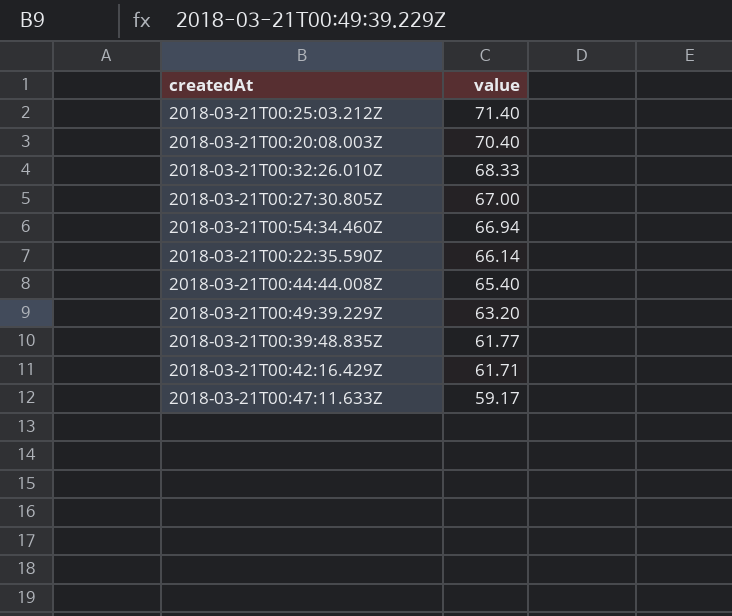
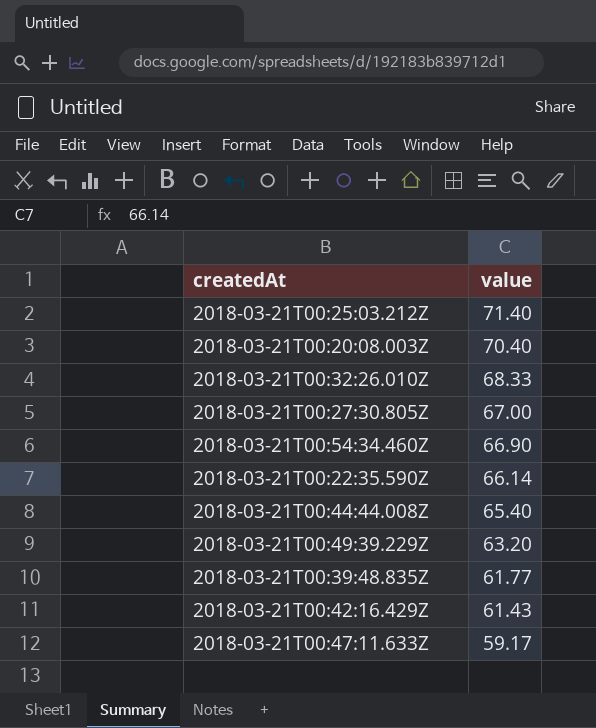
2018-03-21T00:54:34.460Z | value: 66.94 -> 66.90
2018-03-21T00:42:16.429Z | value: 61.71 -> 61.43

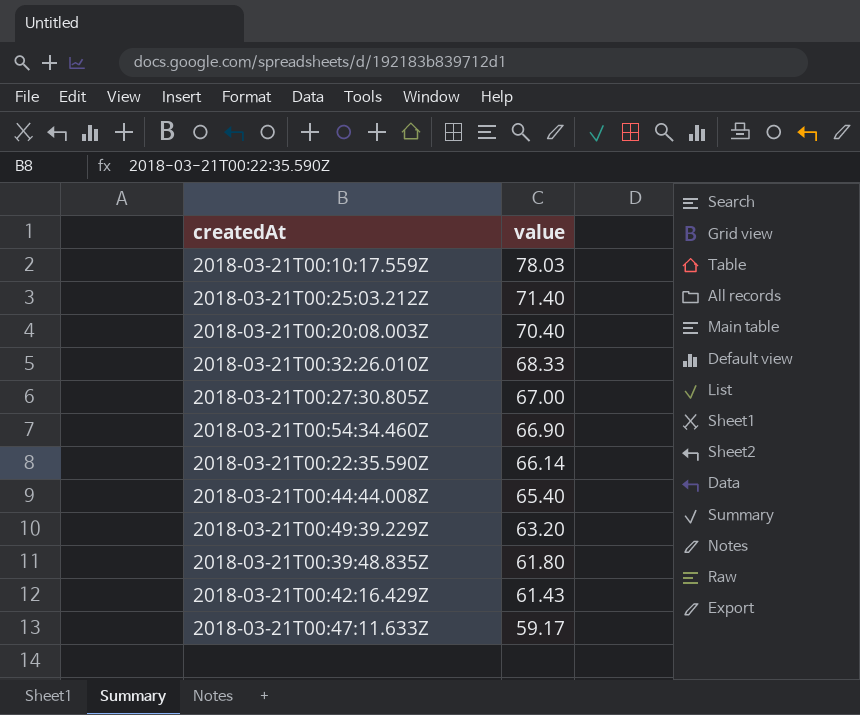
row 2018-03-21T00:10:17.559Z: none -> 78.03
2018-03-21T00:39:48.835Z | value: 61.77 -> 61.80

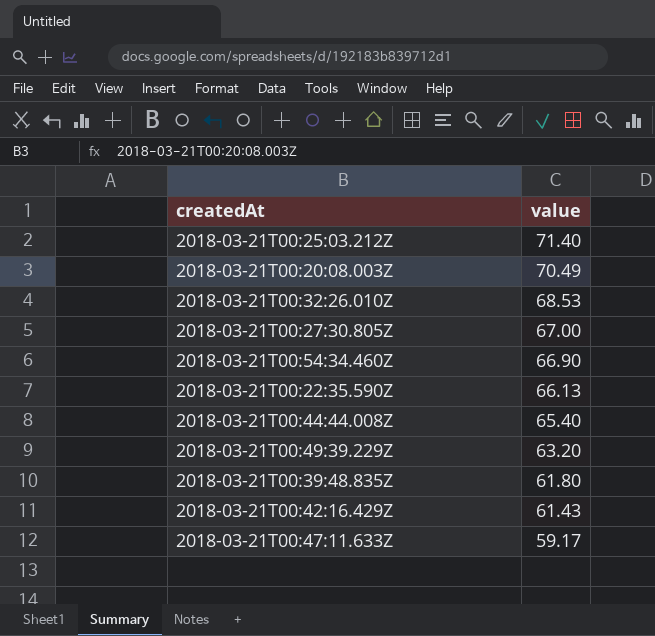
row 2018-03-21T00:10:17.559Z: 78.03 -> none
2018-03-21T00:20:08.003Z | value: 70.40 -> 70.49
2018-03-21T00:32:26.010Z | value: 68.33 -> 68.53
2018-03-21T00:22:35.590Z | value: 66.14 -> 66.13

